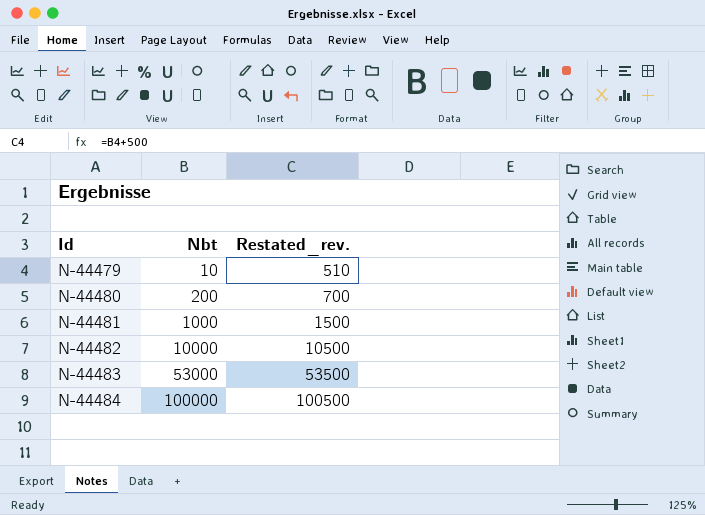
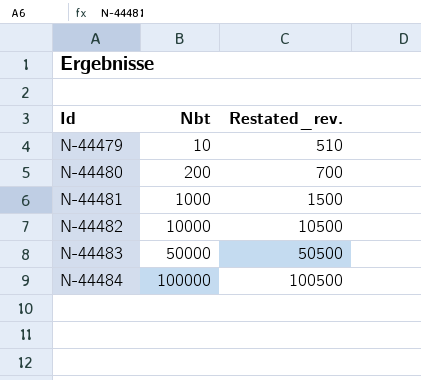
N-44483 | Nbt: 53000 -> 50000
N-44483 | Restated_rev.: 53500 -> 50500

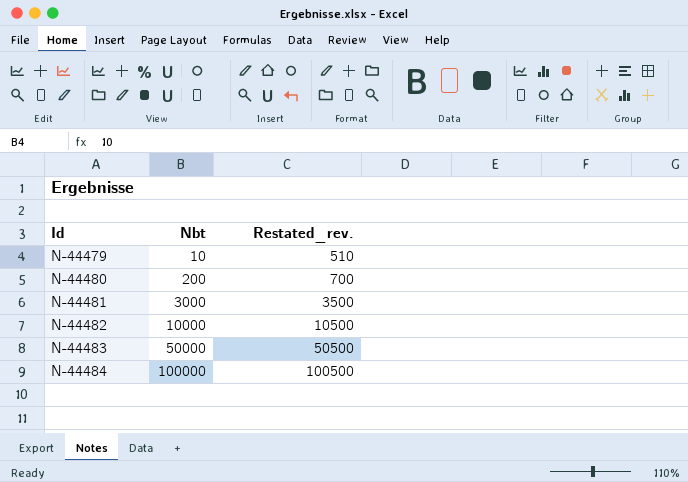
N-44481 | Nbt: 1000 -> 3000
N-44481 | Restated_rev.: 1500 -> 3500

